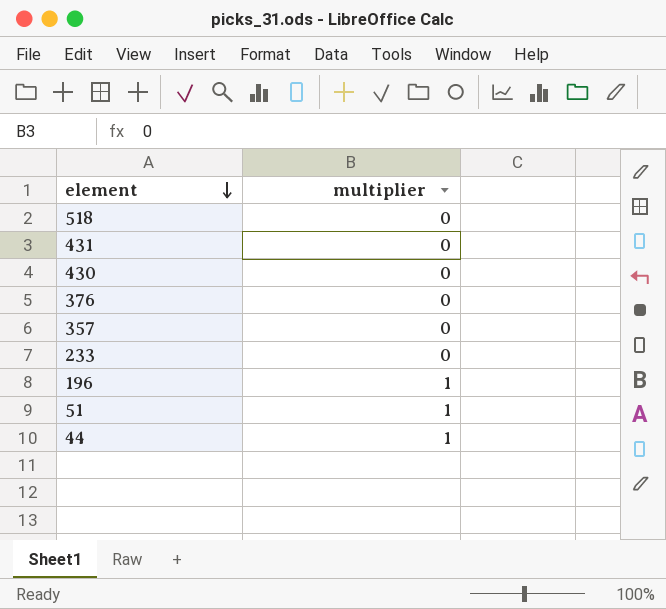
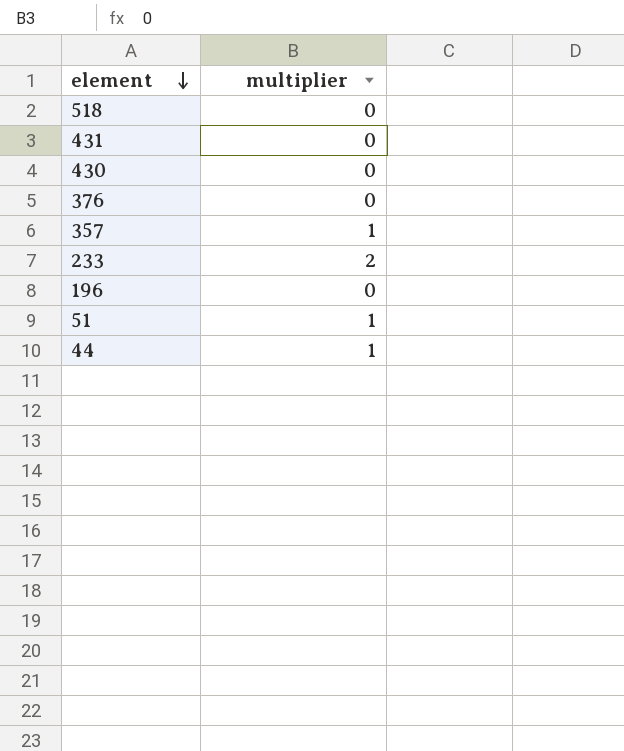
357 | multiplier: 0 -> 1
233 | multiplier: 0 -> 2
196 | multiplier: 1 -> 0

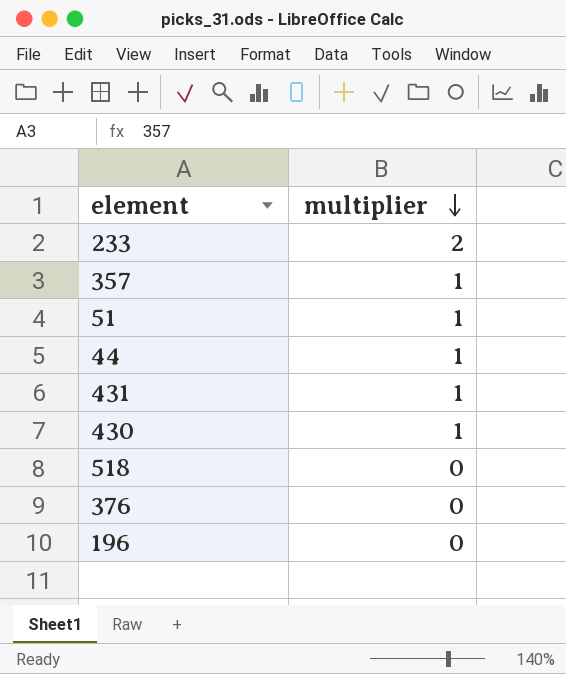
row order: element descending -> multiplier descending
431 | multiplier: 0 -> 1
430 | multiplier: 0 -> 1

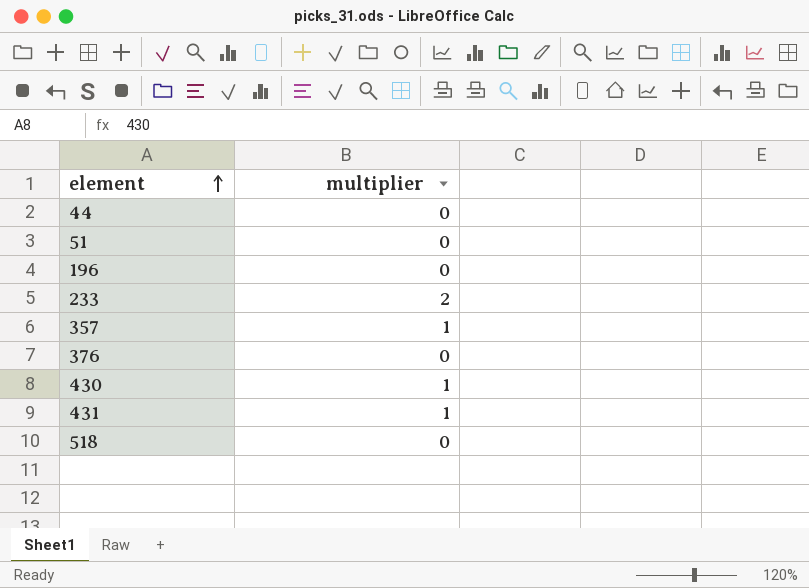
row order: multiplier descending -> element ascending
44 | multiplier: 1 -> 0
51 | multiplier: 1 -> 0

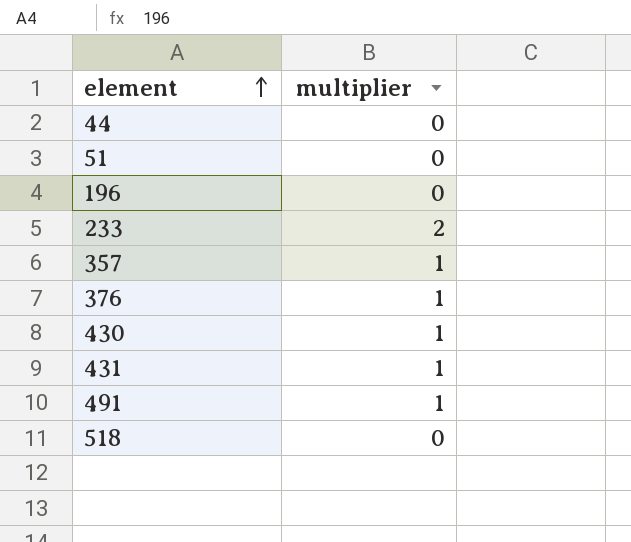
376 | multiplier: 0 -> 1
row 491: none -> 1

